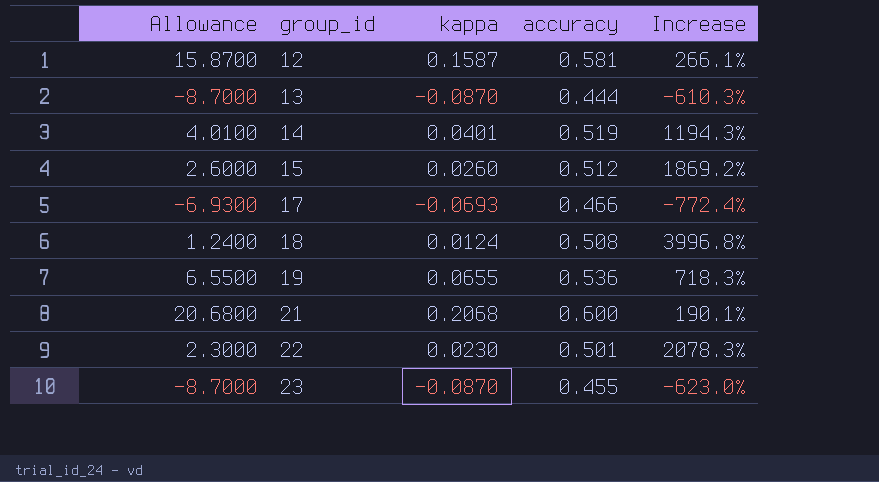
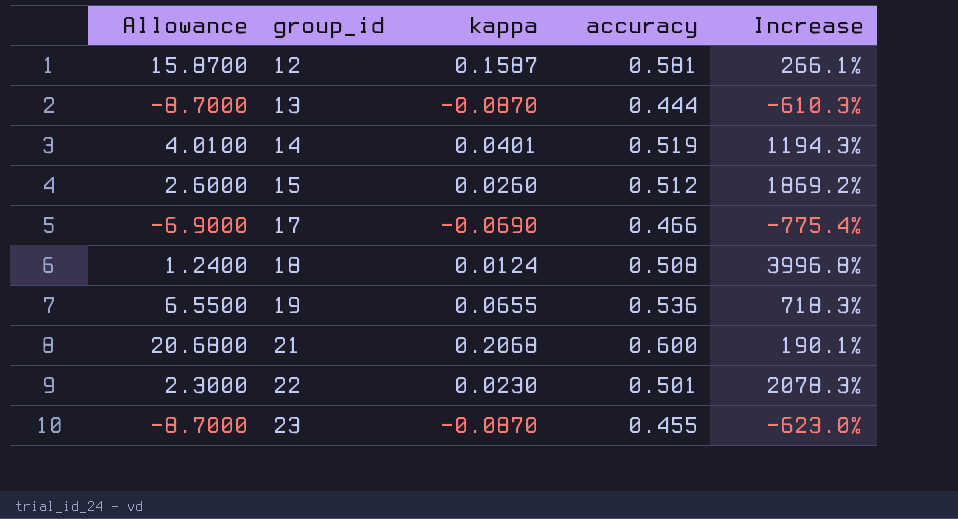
17 | Allowance: -6.9300 -> -6.9000
17 | kappa: -0.0693 -> -0.0690
17 | Increase: -772.4% -> -775.4%

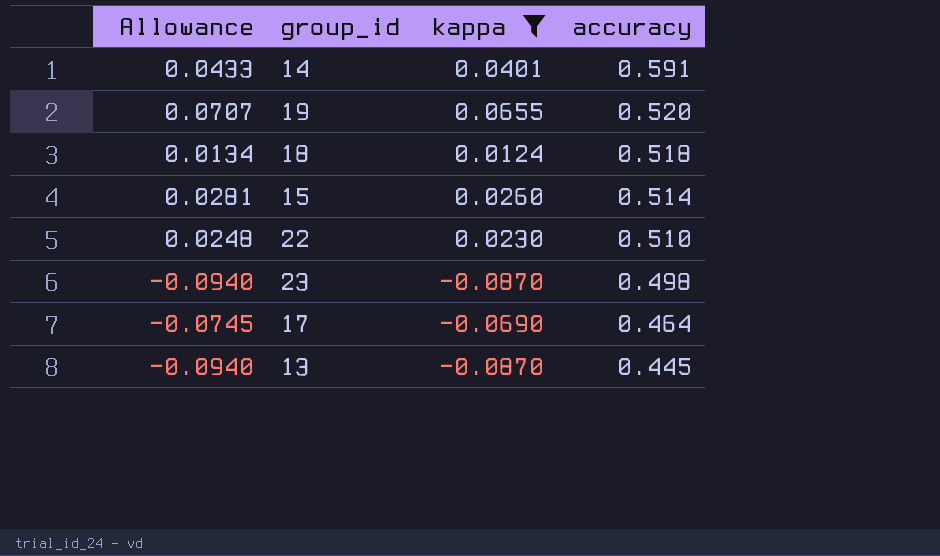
filter: none -> kappa <= 0.0655
row order: group_id ascending -> accuracy descending
column Increase | formula: ([accuracy] - [kappa]) / [kappa] -> none
column Allowance | formula: [kappa] * 100 -> [kappa] * 1.08
14 | accuracy: 0.519 -> 0.591
19 | accuracy: 0.536 -> 0.520
18 | accuracy: 0.508 -> 0.518
15 | accuracy: 0.512 -> 0.514
22 | accuracy: 0.501 -> 0.510
23 | accuracy: 0.455 -> 0.498
17 | accuracy: 0.466 -> 0.464
13 | accuracy: 0.444 -> 0.445

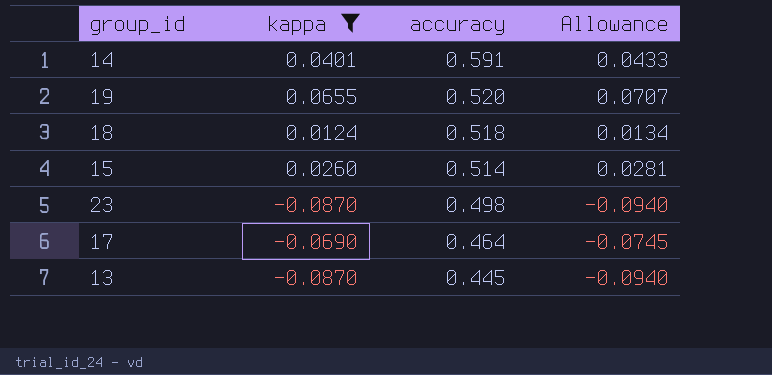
column Allowance | position: 1 -> 4
row 22: 0.0248 | 0.0230 | 0.510 -> none

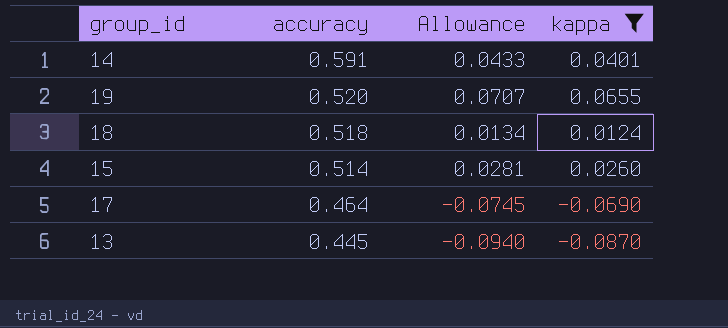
column kappa | position: 2 -> 4
row 23: -0.0870 | 0.498 | -0.0940 -> none

